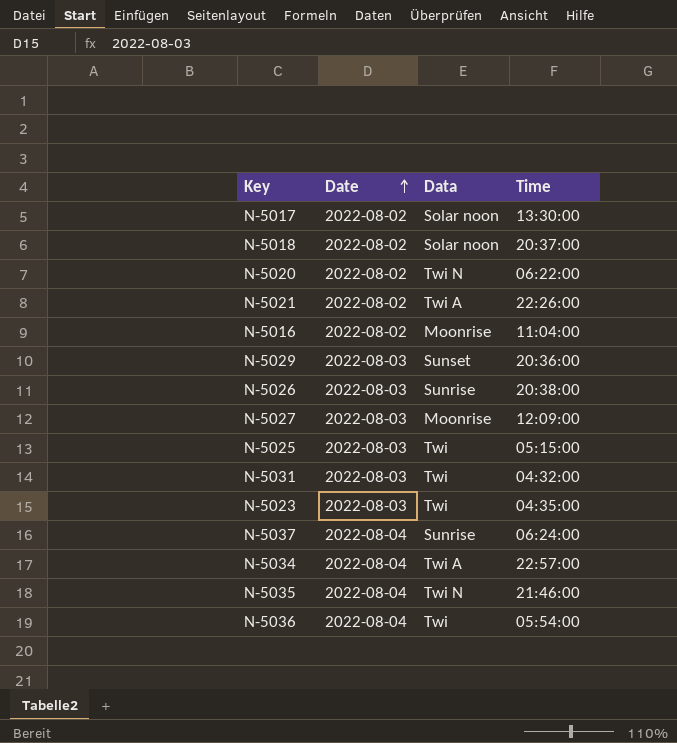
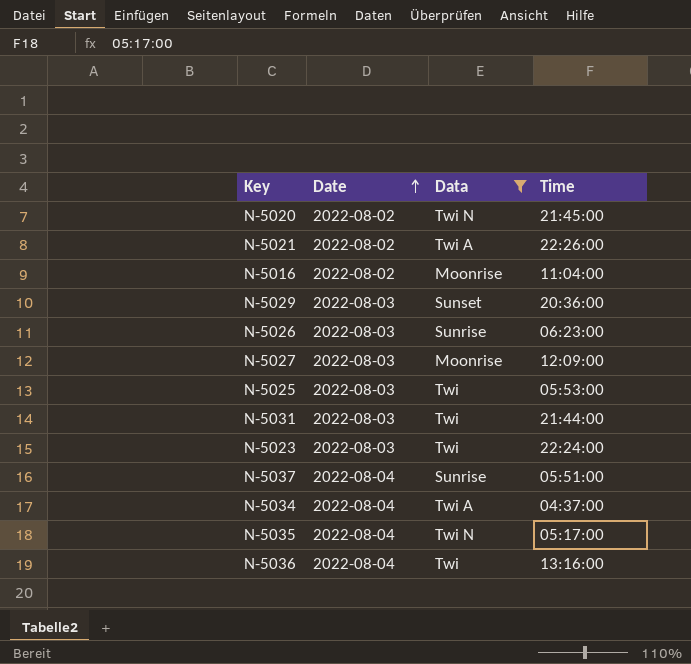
filter: none -> Data != Solar noon
N-5020 | Time: 06:22:00 -> 21:45:00
N-5026 | Time: 20:38:00 -> 06:23:00
N-5025 | Time: 05:15:00 -> 05:53:00
N-5031 | Time: 04:32:00 -> 21:44:00
N-5023 | Time: 04:35:00 -> 22:24:00
N-5037 | Time: 06:24:00 -> 05:51:00
N-5034 | Time: 22:57:00 -> 04:37:00
N-5035 | Time: 21:46:00 -> 05:17:00
N-5036 | Time: 05:54:00 -> 13:16:00

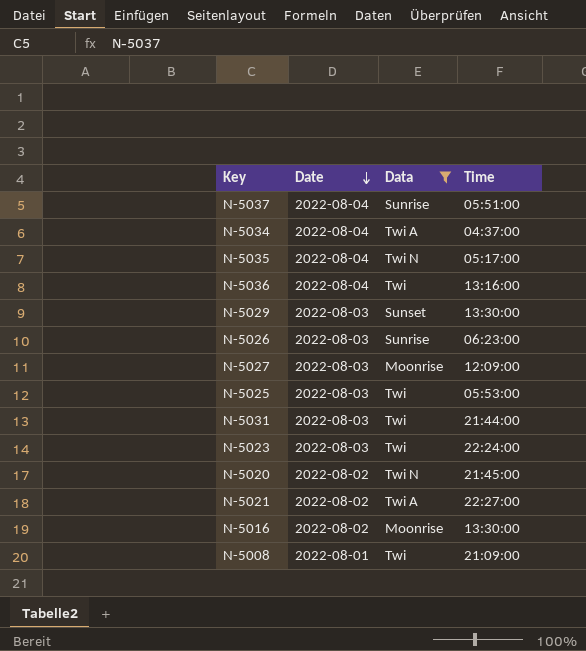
row order: Date ascending -> Date descending
N-5029 | Time: 20:36:00 -> 13:30:00
N-5021 | Time: 22:26:00 -> 22:27:00
N-5016 | Time: 11:04:00 -> 13:30:00
row N-5008: none -> 2022-08-01 | Twi | 21:09:00

